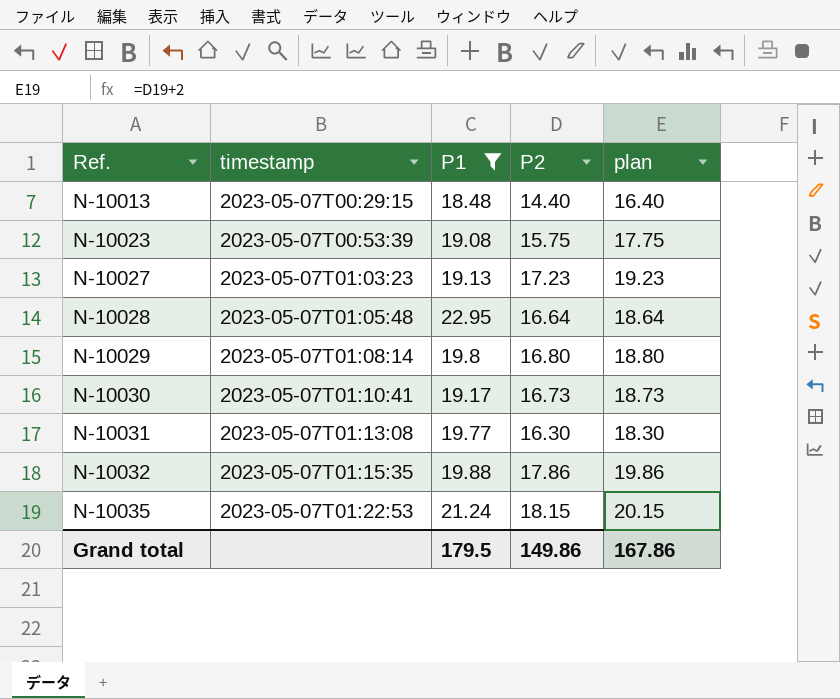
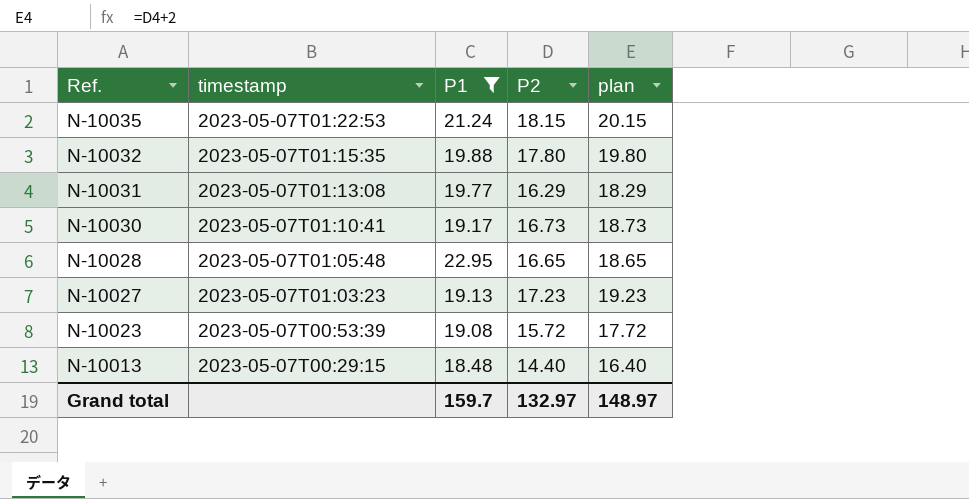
row order: Ref. ascending -> Ref. descending
row N-10029: 2023-05-07T01:08:14 | 19.8 | 16.80 | 18.80 -> none
N-10032 | P2: 17.86 -> 17.80
N-10032 | plan: 19.86 -> 19.80
N-10031 | P2: 16.30 -> 16.29
N-10031 | plan: 18.30 -> 18.29
N-10028 | P2: 16.64 -> 16.65
N-10028 | plan: 18.64 -> 18.65
N-10023 | P2: 15.75 -> 15.72
N-10023 | plan: 17.75 -> 17.72
Grand total | P1: 179.5 -> 159.7
Grand total | P2: 149.86 -> 132.97
Grand total | plan: 167.86 -> 148.97

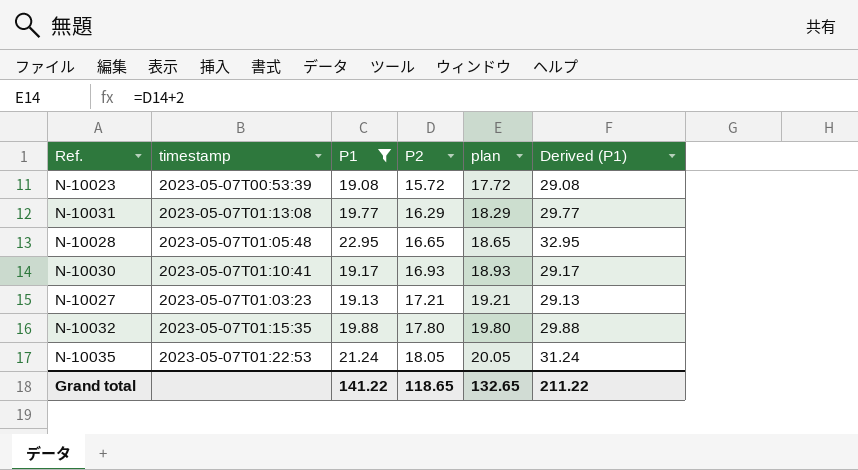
row order: Ref. descending -> P2 ascending
column Derived (P1) | formula: none -> [P1] + 10
row N-10013: 2023-05-07T00:29:15 | 18.48 | 14.40 | 16.40 -> none
N-10030 | P2: 16.73 -> 16.93
N-10030 | plan: 18.73 -> 18.93
N-10027 | P2: 17.23 -> 17.21
N-10027 | plan: 19.23 -> 19.21
N-10035 | P2: 18.15 -> 18.05
N-10035 | plan: 20.15 -> 20.05
Grand total | P1: 159.7 -> 141.22
Grand total | P2: 132.97 -> 118.65
Grand total | plan: 148.97 -> 132.65

